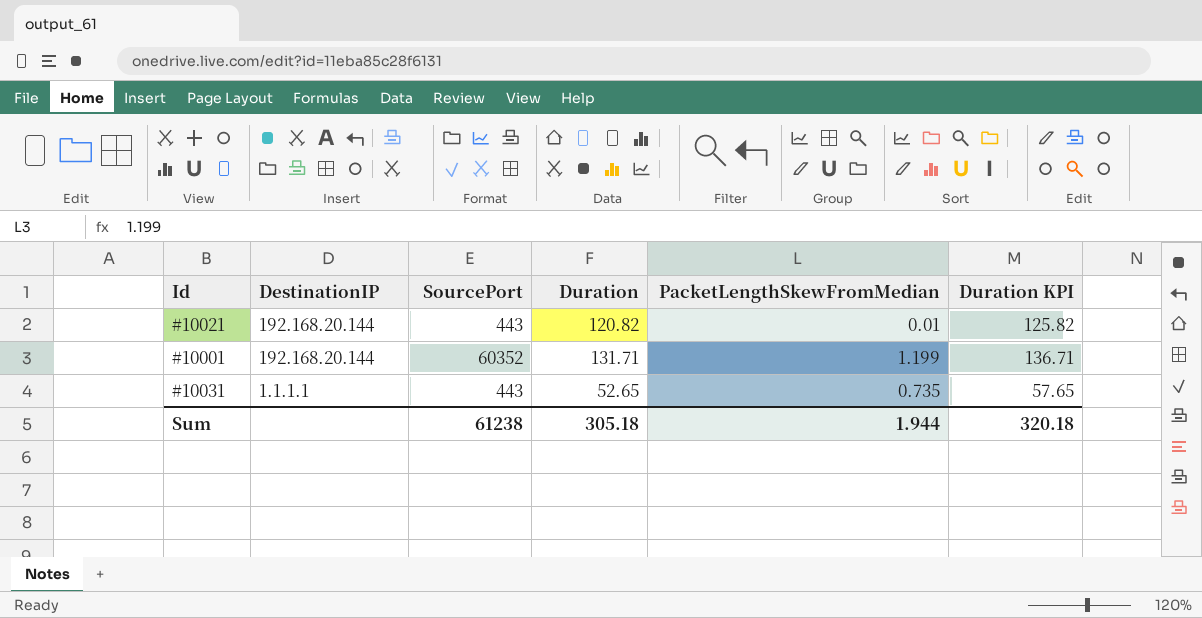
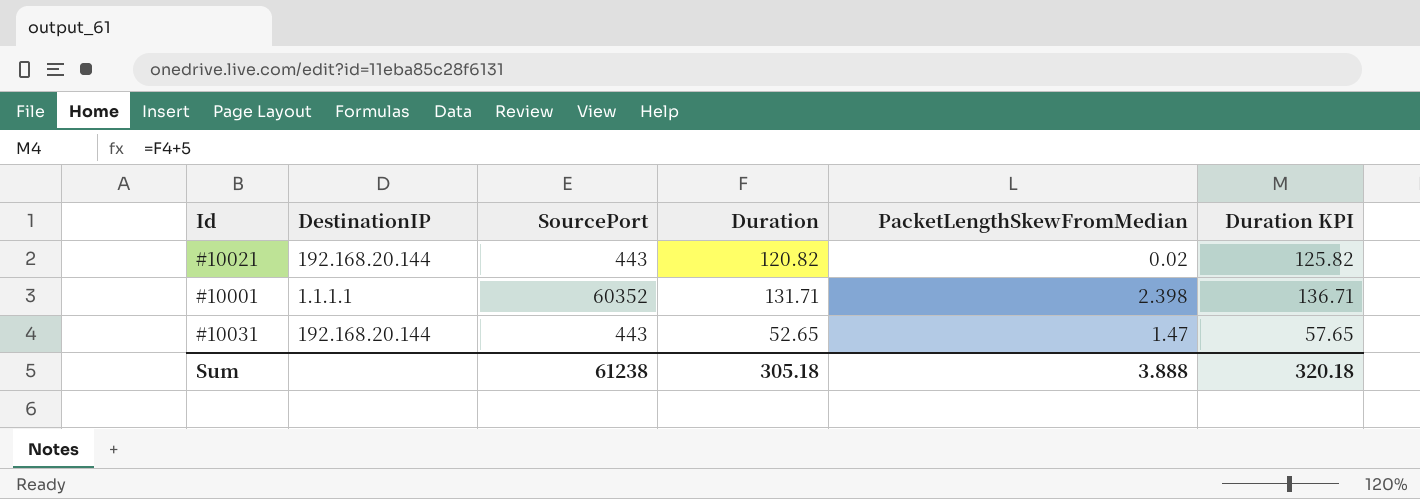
#10021 | PacketLengthSkewFromMedian: 0.01 -> 0.02
#10001 | DestinationIP: 192.168.20.144 -> 1.1.1.1
#10001 | PacketLengthSkewFromMedian: 1.199 -> 2.398
#10031 | DestinationIP: 1.1.1.1 -> 192.168.20.144
#10031 | PacketLengthSkewFromMedian: 0.735 -> 1.47
Sum | PacketLengthSkewFromMedian: 1.944 -> 3.888

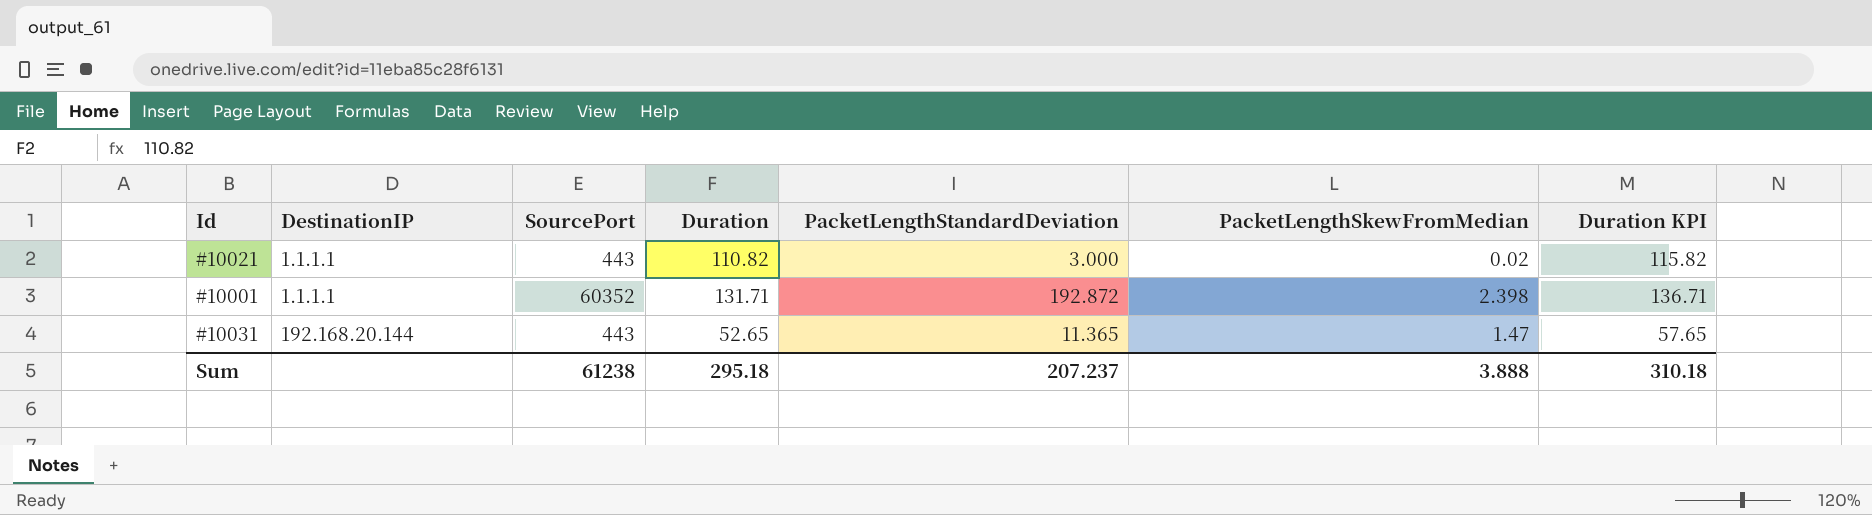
column PacketLengthStandardDeviation | position: none -> 5
#10021 | DestinationIP: 192.168.20.144 -> 1.1.1.1
#10021 | Duration: 120.82 -> 110.82
#10021 | Duration KPI: 125.82 -> 115.82
Sum | Duration: 305.18 -> 295.18
Sum | Duration KPI: 320.18 -> 310.18

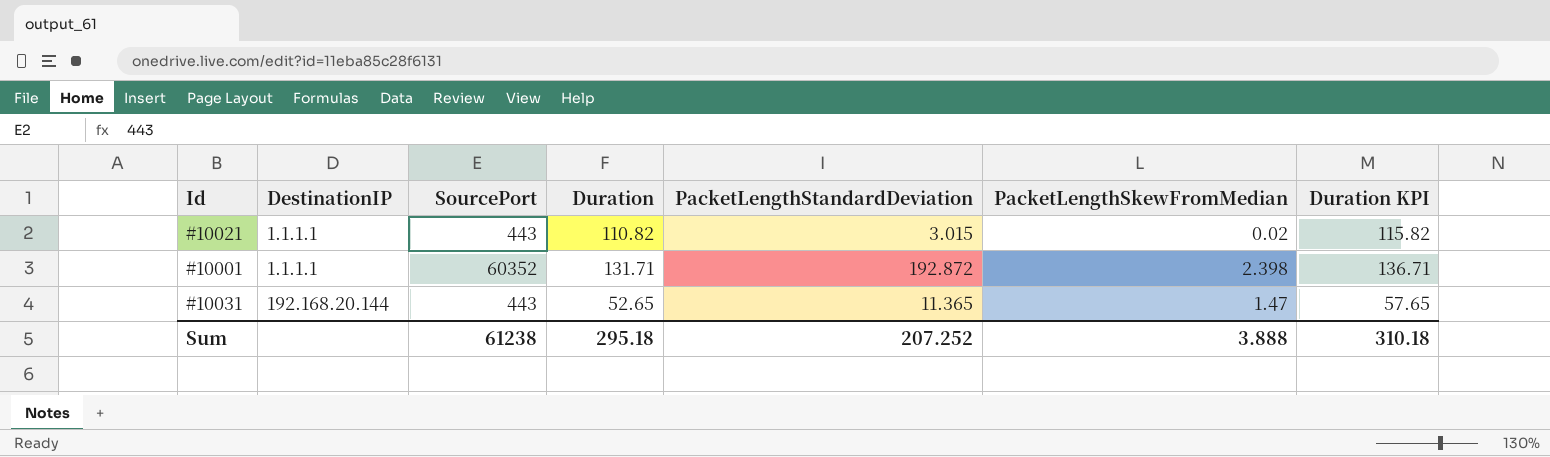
#10021 | PacketLengthStandardDeviation: 3.000 -> 3.015
Sum | PacketLengthStandardDeviation: 207.237 -> 207.252

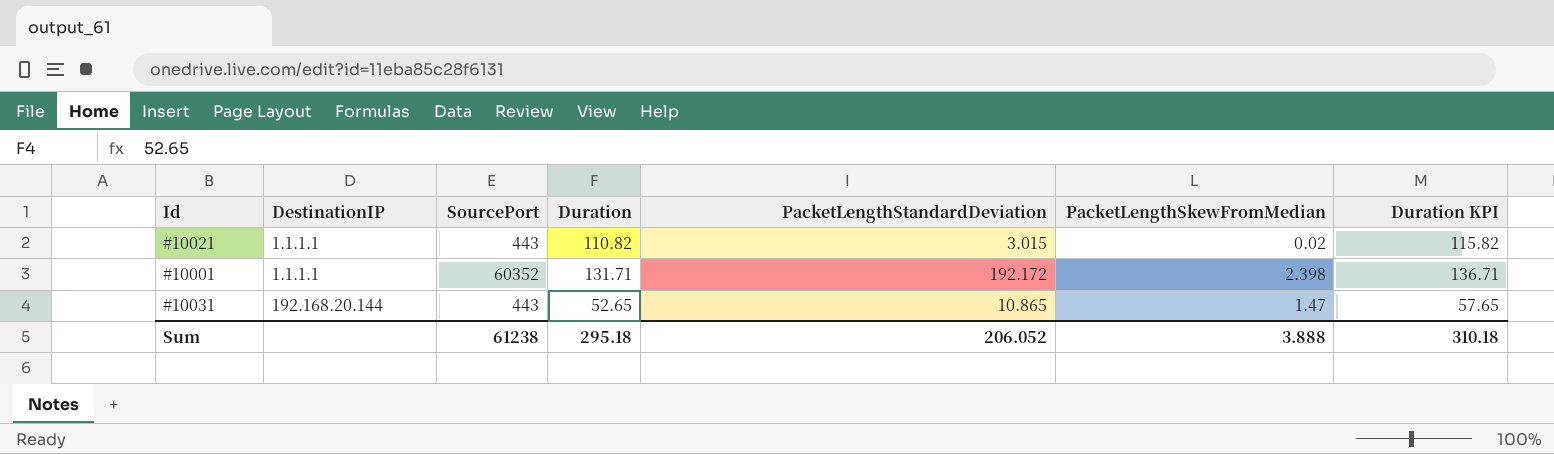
#10001 | PacketLengthStandardDeviation: 192.872 -> 192.172
#10031 | PacketLengthStandardDeviation: 11.365 -> 10.865
Sum | PacketLengthStandardDeviation: 207.252 -> 206.052

